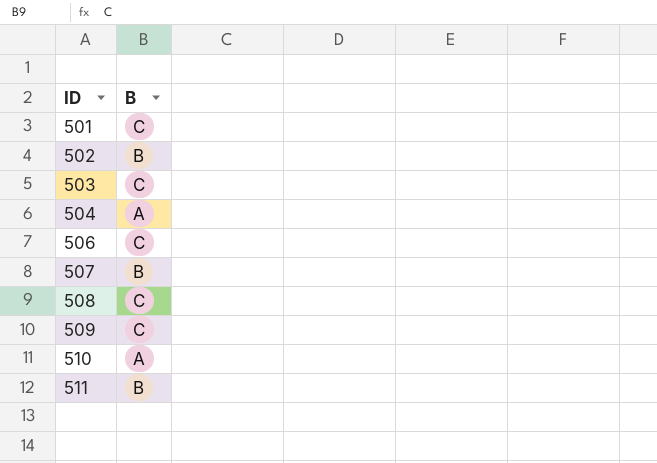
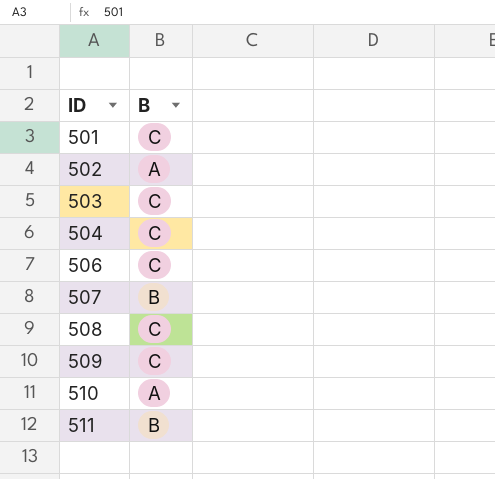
502 | B: B -> A
504 | B: A -> C

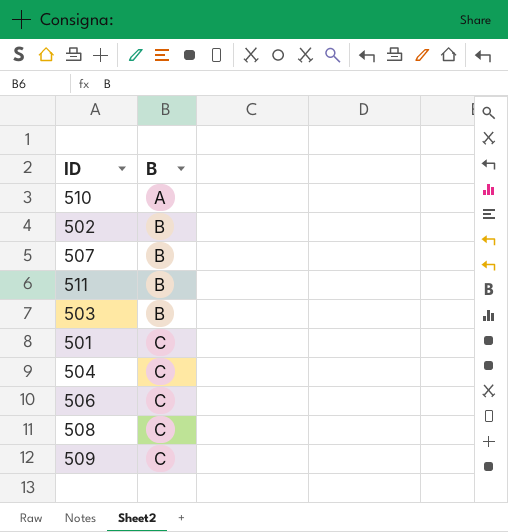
row order: ID ascending -> B ascending
502 | B: A -> B
503 | B: C -> B

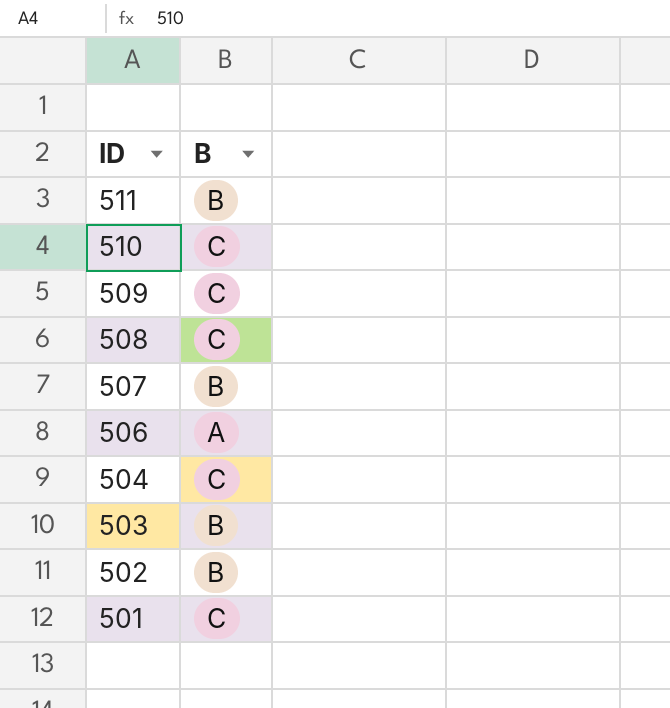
row order: B ascending -> ID descending
510 | B: A -> C
506 | B: C -> A

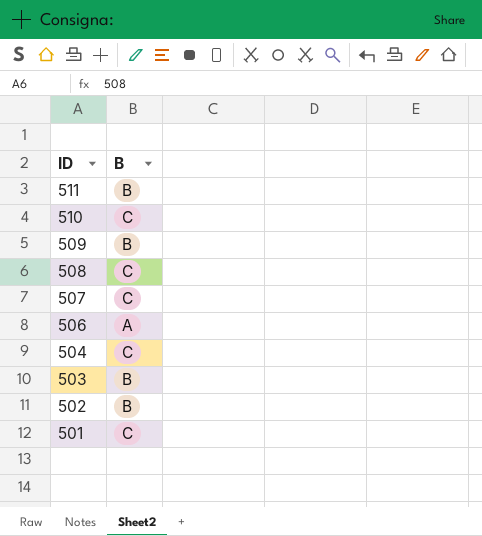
509 | B: C -> B
507 | B: B -> C

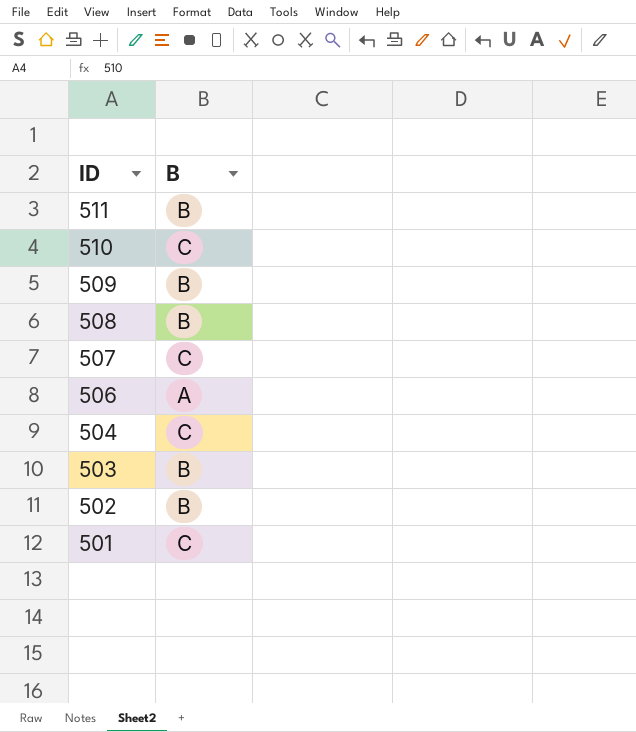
508 | B: C -> B

